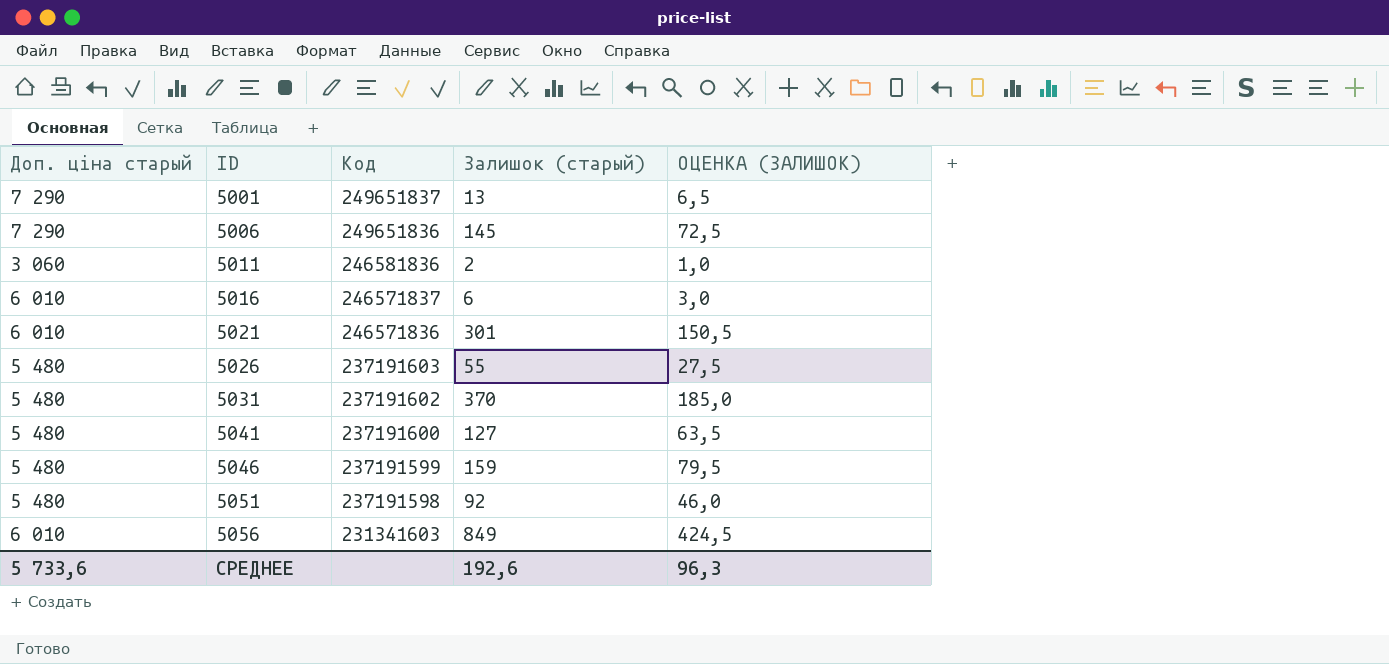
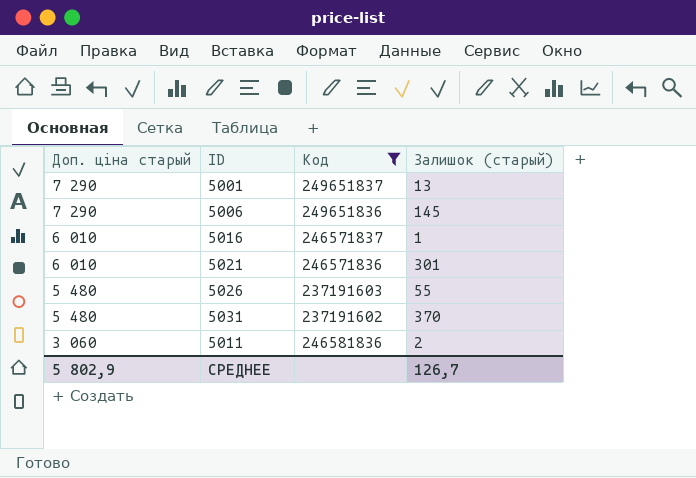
filter: none -> Код >= 237191602
row order: ID ascending -> Доп. ціна старый descending
column ОЦЕНКА (ЗАЛИШОК) | formula: [Залишок (старый)] * 0,5 -> none
5016 | Залишок (старый): 6 -> 1
СРЕДНЕЕ | Доп. ціна старый: 5 733,6 -> 5 802,9
СРЕДНЕЕ | Залишок (старый): 192,6 -> 126,7

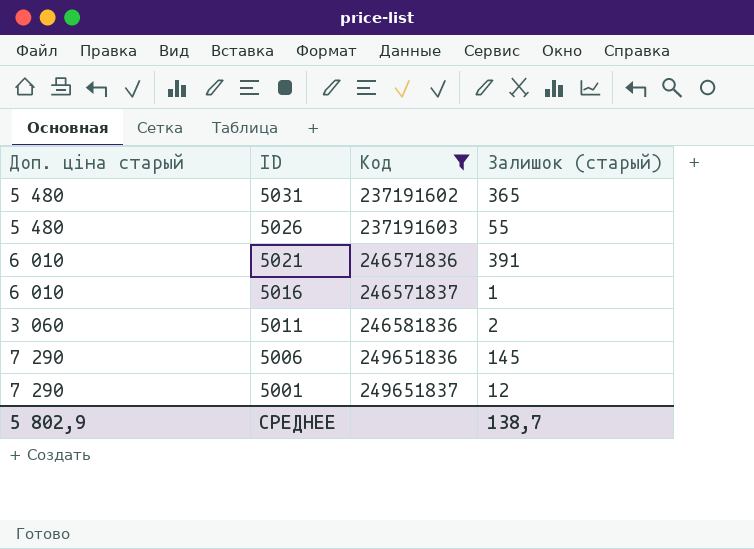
row order: Доп. ціна старый descending -> ID descending
5031 | Залишок (старый): 370 -> 365
5021 | Залишок (старый): 301 -> 391
5001 | Залишок (старый): 13 -> 12
СРЕДНЕЕ | Залишок (старый): 126,7 -> 138,7

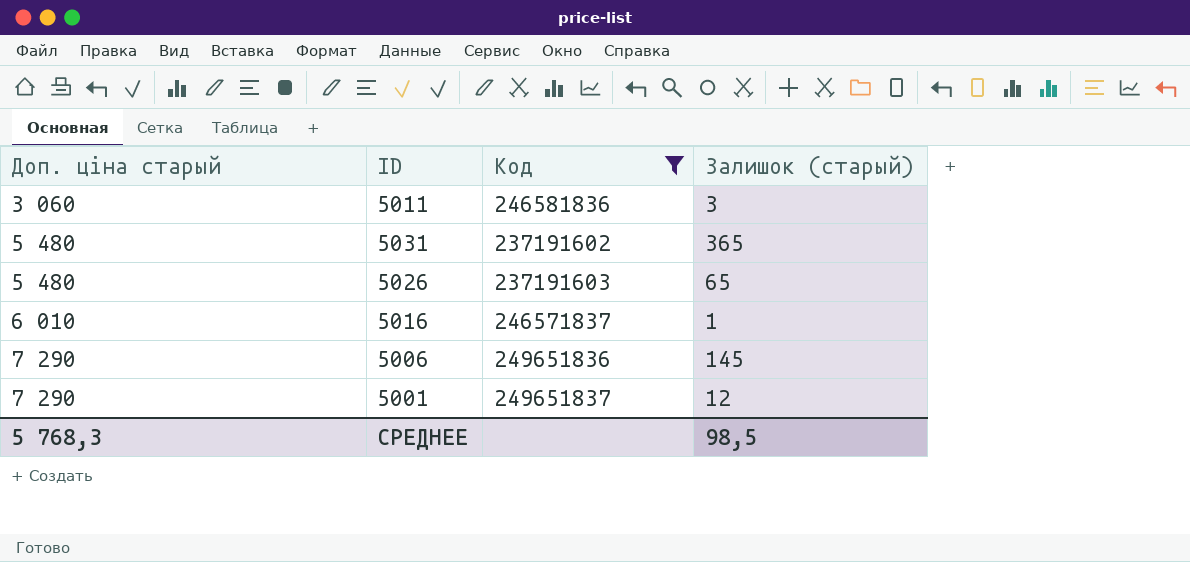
row order: ID descending -> Доп. ціна старый ascending
row 5021: 6 010 | 246571836 | 391 -> none
5011 | Залишок (старый): 2 -> 3
5026 | Залишок (старый): 55 -> 65
СРЕДНЕЕ | Доп. ціна старый: 5 802,9 -> 5 768,3
СРЕДНЕЕ | Залишок (старый): 138,7 -> 98,5

